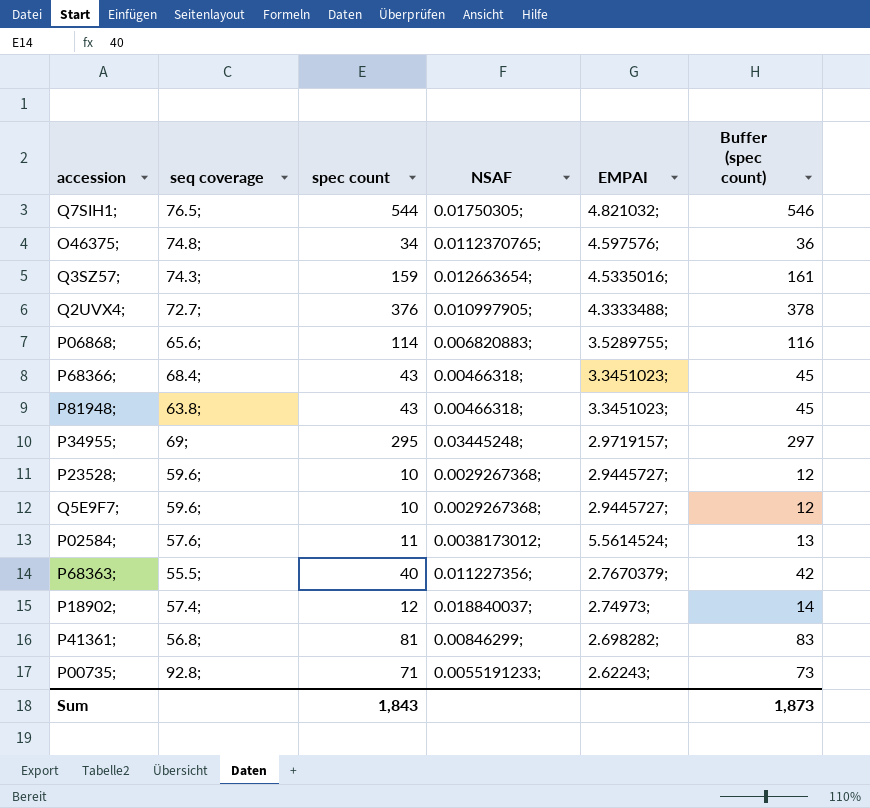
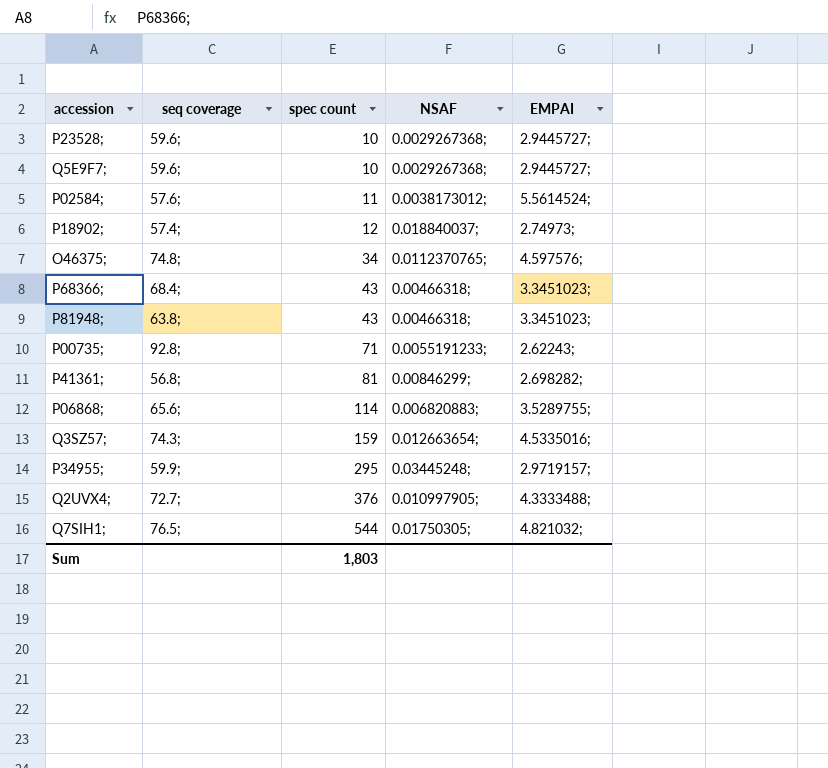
row order: none -> spec count ascending
column Buffer (spec count) | formula: [spec count] + 2 -> none
row P68363;: 55.5; | 40 | 0.011227356; | 2.7670379; | 42 -> none
P34955; | seq coverage: 69; -> 59.9;
Sum | spec count: 1,843 -> 1,803

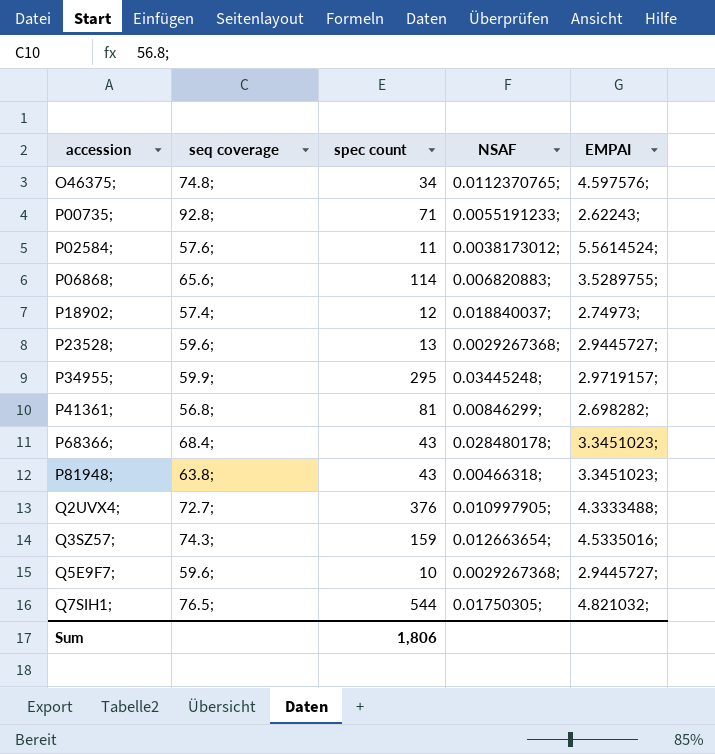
row order: spec count ascending -> accession ascending
P23528; | spec count: 10 -> 13
P68366; | NSAF: 0.00466318; -> 0.028480178;
Sum | spec count: 1,803 -> 1,806

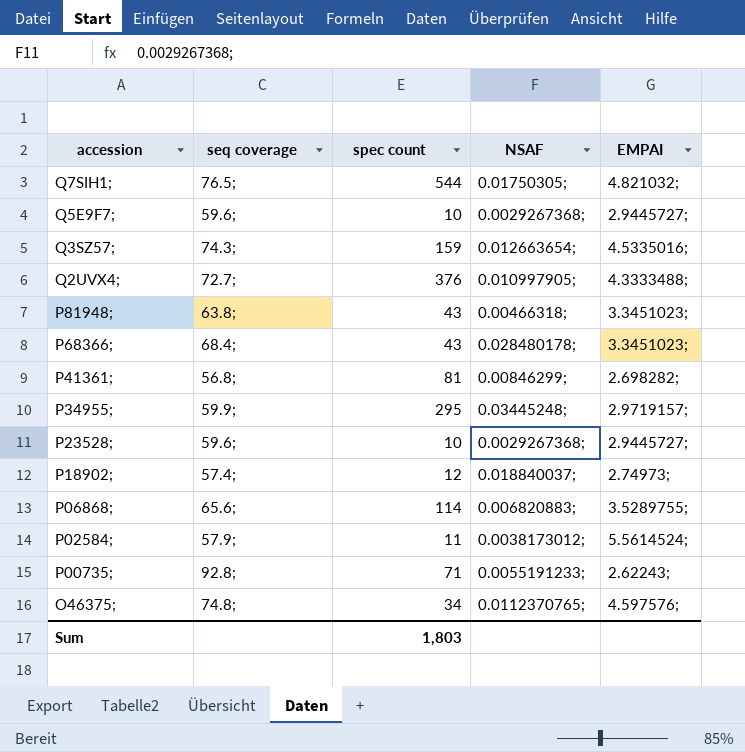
row order: accession ascending -> accession descending
P23528; | spec count: 13 -> 10
P02584; | seq coverage: 57.6; -> 57.9;
Sum | spec count: 1,806 -> 1,803

